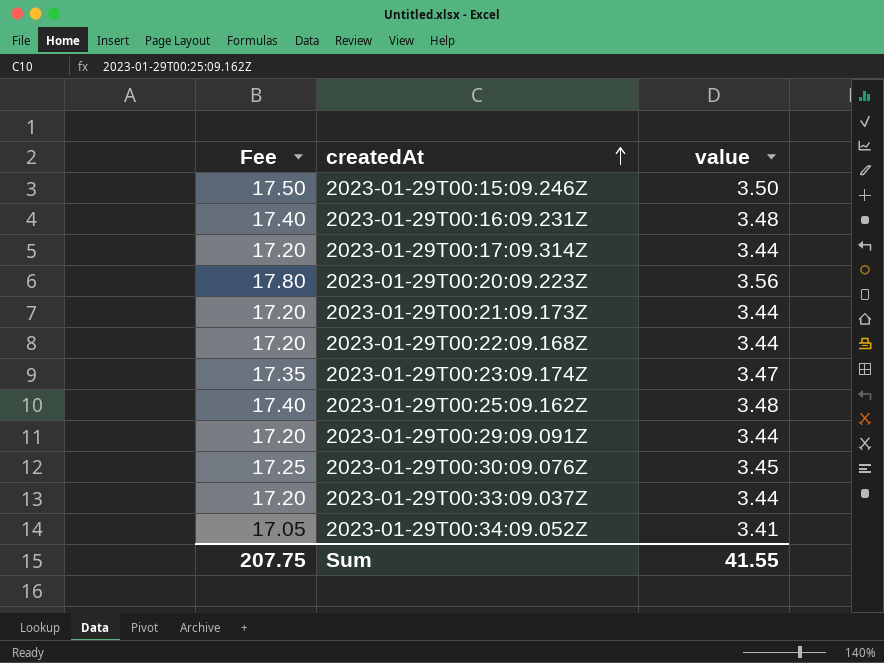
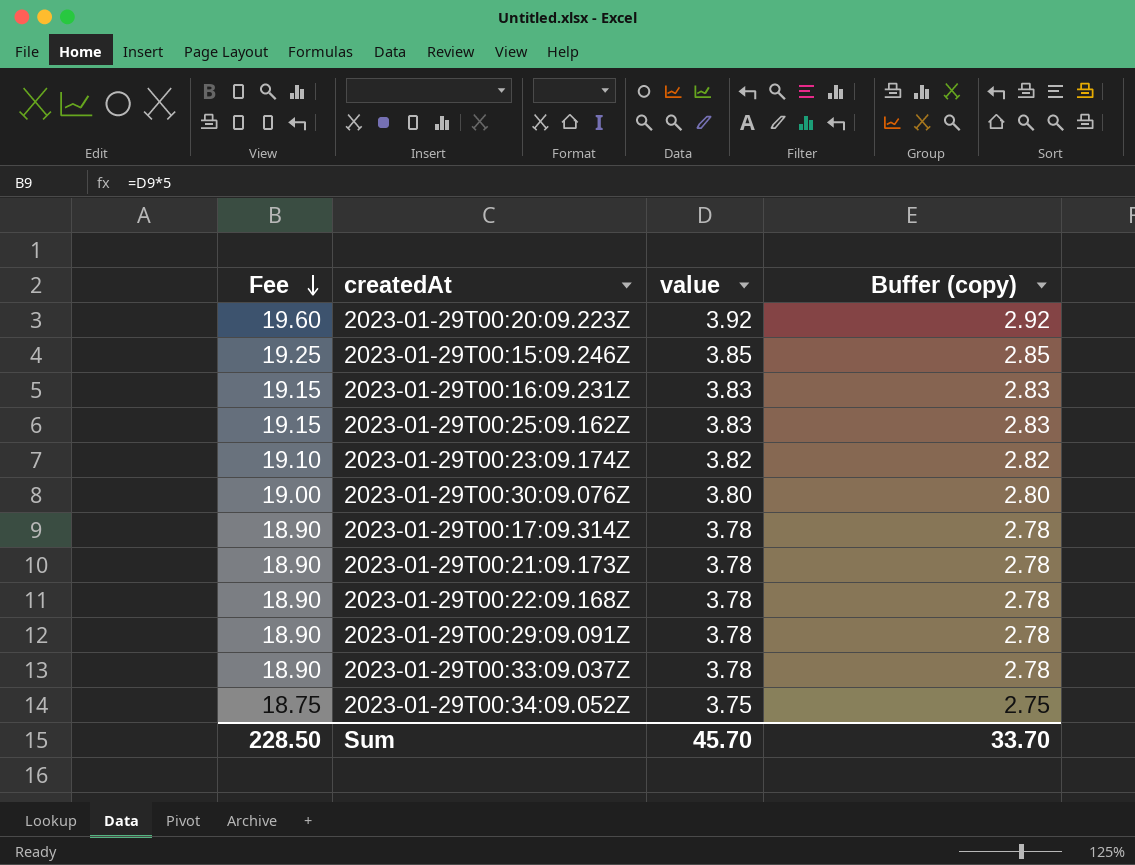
row order: createdAt ascending -> Fee descending
column Buffer (copy) | formula: none -> [value] - 1
2023-01-29T00:20:09.223Z | Fee: 17.80 -> 19.60
2023-01-29T00:20:09.223Z | value: 3.56 -> 3.92
2023-01-29T00:15:09.246Z | Fee: 17.50 -> 19.25
2023-01-29T00:15:09.246Z | value: 3.50 -> 3.85
2023-01-29T00:16:09.231Z | Fee: 17.40 -> 19.15
2023-01-29T00:16:09.231Z | value: 3.48 -> 3.83
2023-01-29T00:25:09.162Z | Fee: 17.40 -> 19.15
2023-01-29T00:25:09.162Z | value: 3.48 -> 3.83
2023-01-29T00:23:09.174Z | Fee: 17.35 -> 19.10
2023-01-29T00:23:09.174Z | value: 3.47 -> 3.82
2023-01-29T00:30:09.076Z | Fee: 17.25 -> 19.00
2023-01-29T00:30:09.076Z | value: 3.45 -> 3.80
2023-01-29T00:17:09.314Z | Fee: 17.20 -> 18.90
2023-01-29T00:17:09.314Z | value: 3.44 -> 3.78
2023-01-29T00:21:09.173Z | Fee: 17.20 -> 18.90
2023-01-29T00:21:09.173Z | value: 3.44 -> 3.78
2023-01-29T00:22:09.168Z | Fee: 17.20 -> 18.90
2023-01-29T00:22:09.168Z | value: 3.44 -> 3.78
2023-01-29T00:29:09.091Z | Fee: 17.20 -> 18.90
2023-01-29T00:29:09.091Z | value: 3.44 -> 3.78
2023-01-29T00:33:09.037Z | Fee: 17.20 -> 18.90
2023-01-29T00:33:09.037Z | value: 3.44 -> 3.78
2023-01-29T00:34:09.052Z | Fee: 17.05 -> 18.75
2023-01-29T00:34:09.052Z | value: 3.41 -> 3.75
Sum | Fee: 207.75 -> 228.50
Sum | value: 41.55 -> 45.70

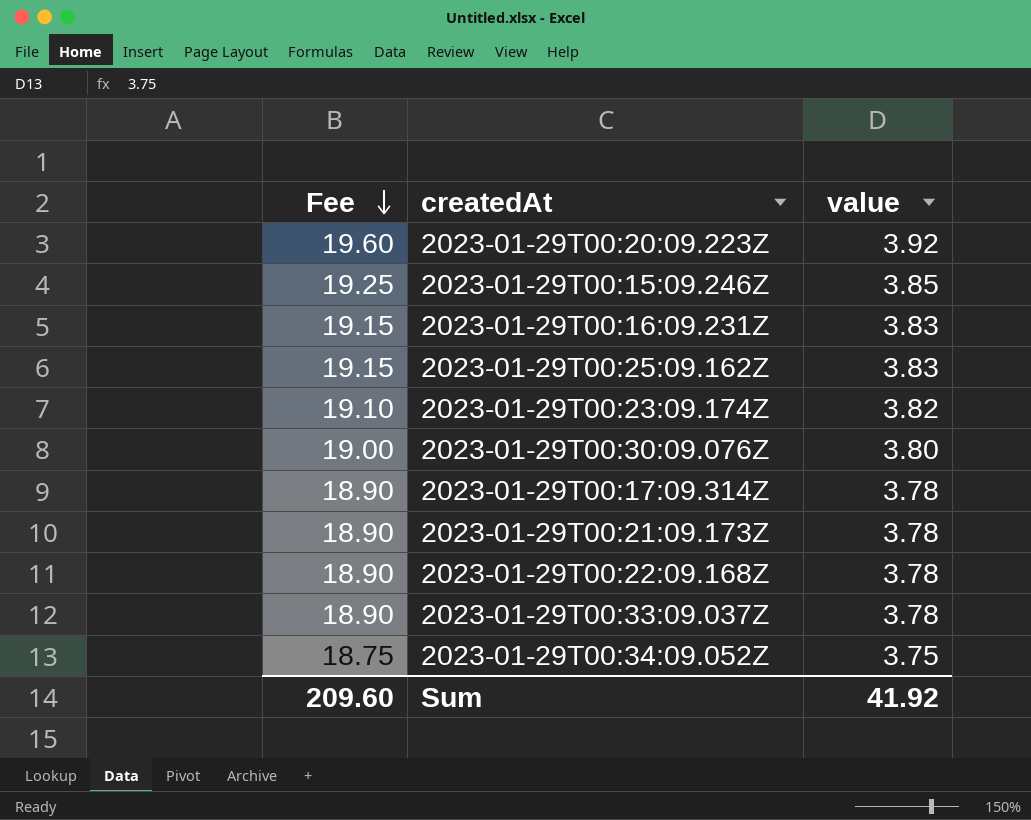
column Buffer (copy) | formula: [value] - 1 -> none
row 2023-01-29T00:29:09.091Z: 18.90 | 3.78 | 2.78 -> none
Sum | Fee: 228.50 -> 209.60
Sum | value: 45.70 -> 41.92

